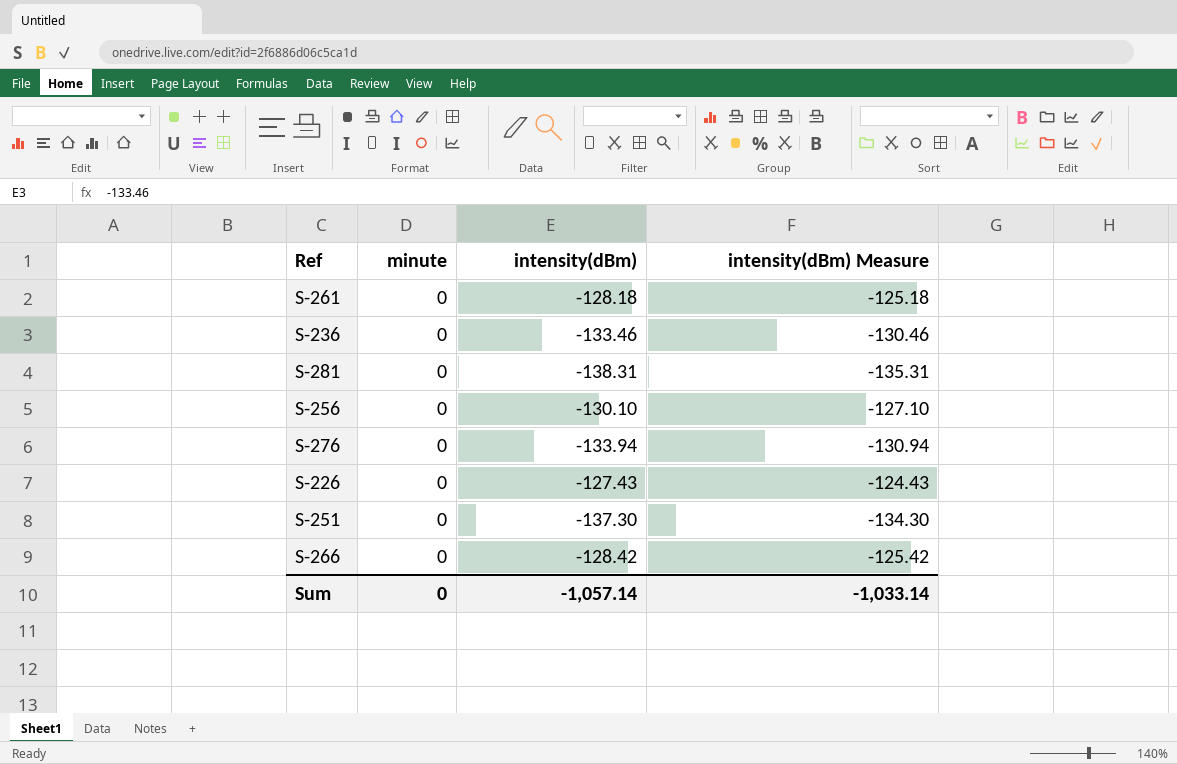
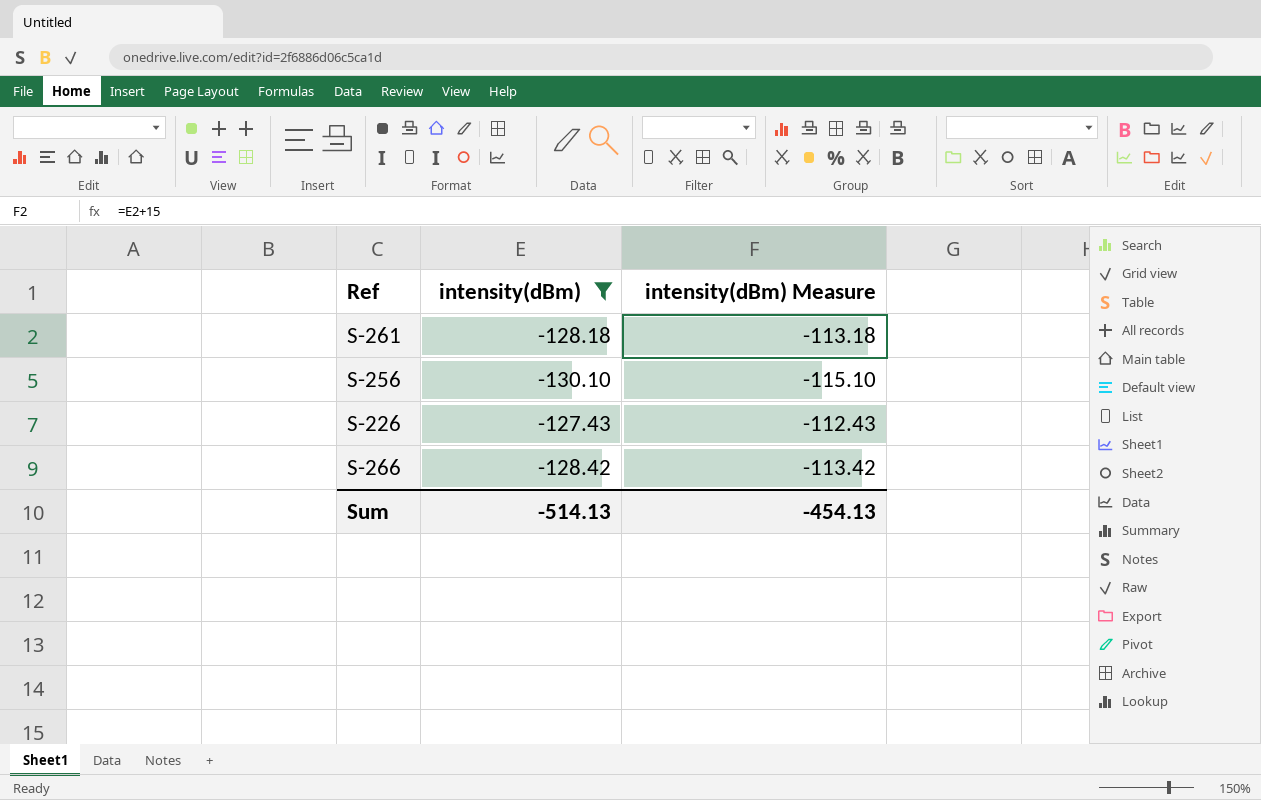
filter: none -> intensity(dBm) >= -130.10
column minute | position: 2 -> none
column intensity(dBm) Measure | formula: [intensity(dBm)] + 3 -> [intensity(dBm)] + 15
Sum | intensity(dBm): -1,057.14 -> -514.13
Sum | intensity(dBm) Measure: -1,033.14 -> -454.13

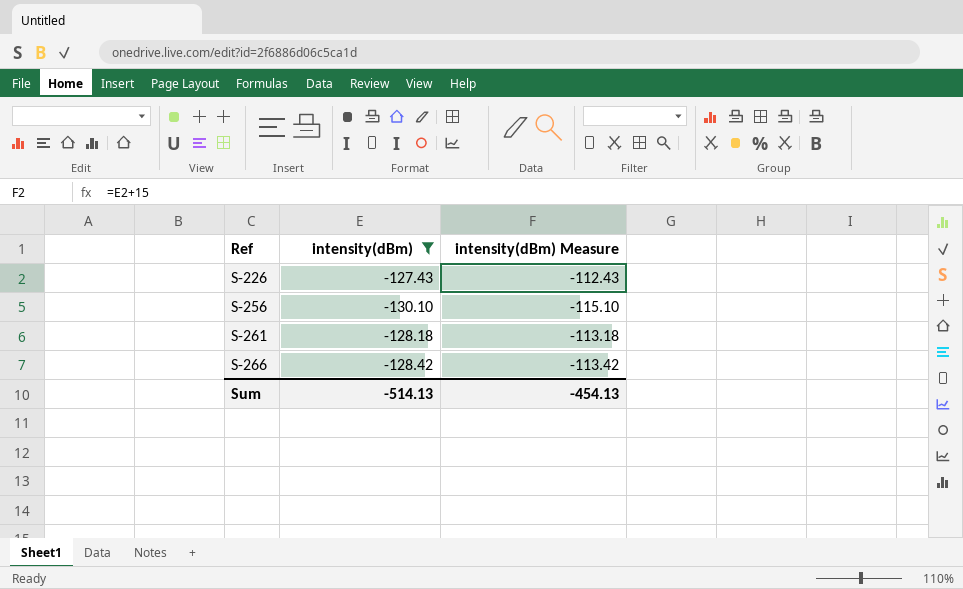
row order: none -> Ref ascending

